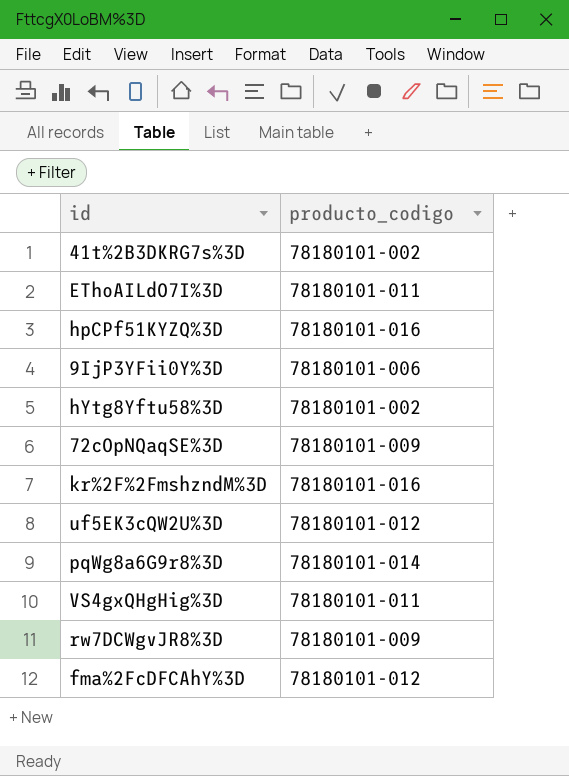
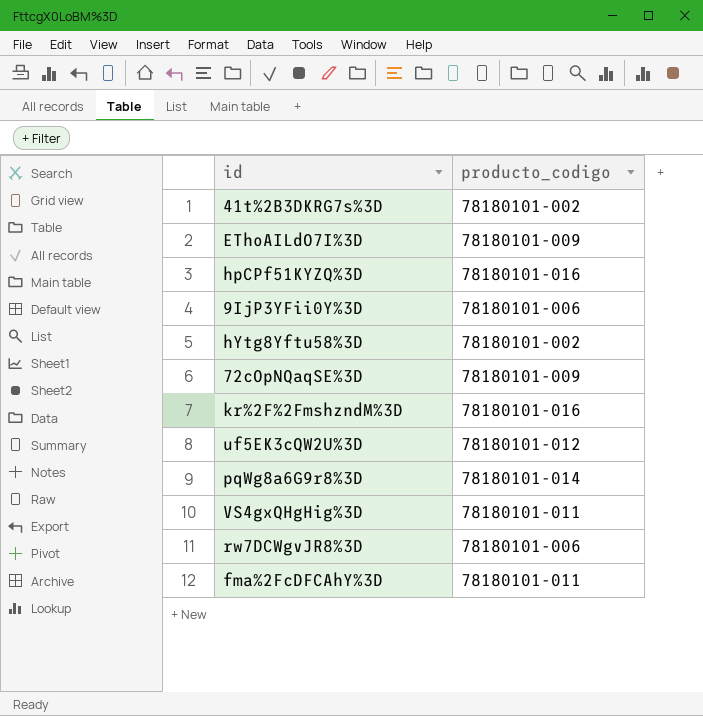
EThoAILdO7I%3D | producto_codigo: 78180101-011 -> 78180101-009
rw7DCWgvJR8%3D | producto_codigo: 78180101-009 -> 78180101-006
fma%2FcDFCAhY%3D | producto_codigo: 78180101-012 -> 78180101-011

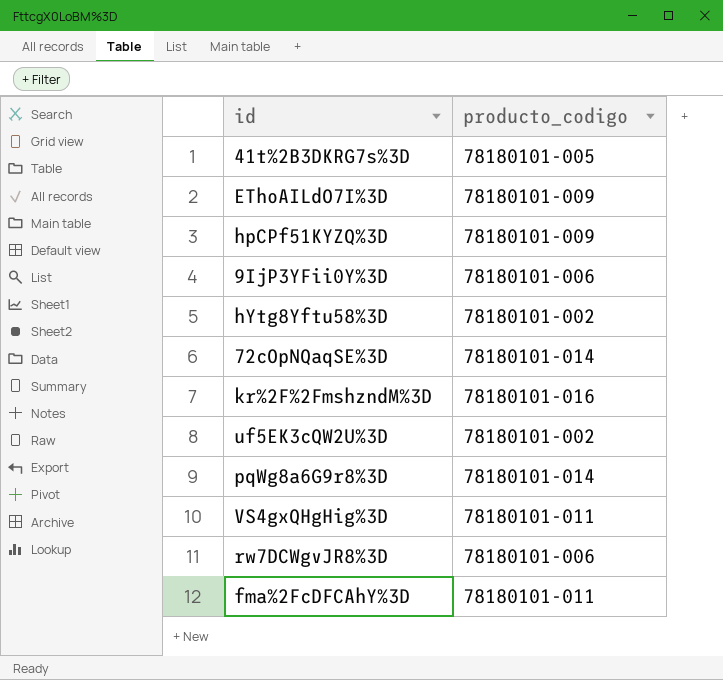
41t%2B3DKRG7s%3D | producto_codigo: 78180101-002 -> 78180101-005
hpCPf51KYZQ%3D | producto_codigo: 78180101-016 -> 78180101-009
72cOpNQaqSE%3D | producto_codigo: 78180101-009 -> 78180101-014
uf5EK3cQW2U%3D | producto_codigo: 78180101-012 -> 78180101-002

